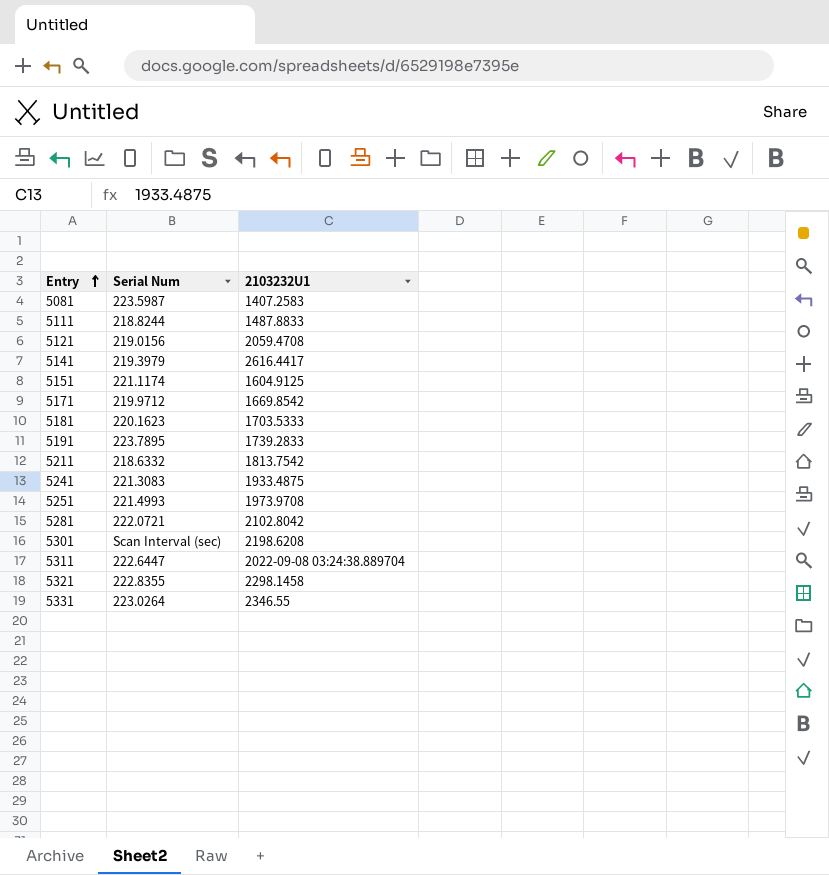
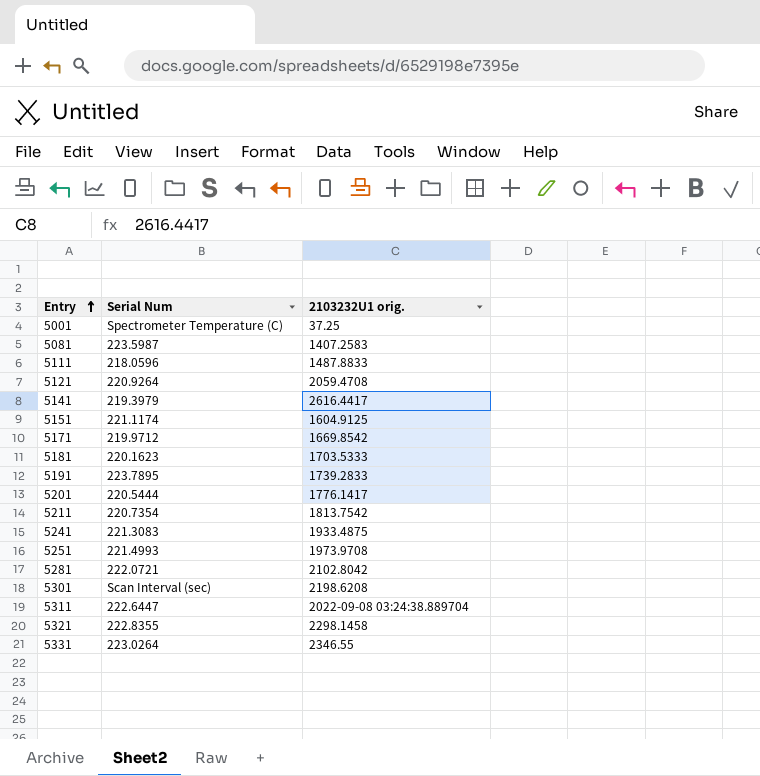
column name: 2103232U1 -> 2103232U1 orig.
row 5001: none -> Spectrometer Temperature (C) | 37.25
5111 | Serial Num: 218.8244 -> 218.0596
5121 | Serial Num: 219.0156 -> 220.9264
row 5201: none -> 220.5444 | 1776.1417
5211 | Serial Num: 218.6332 -> 220.7354

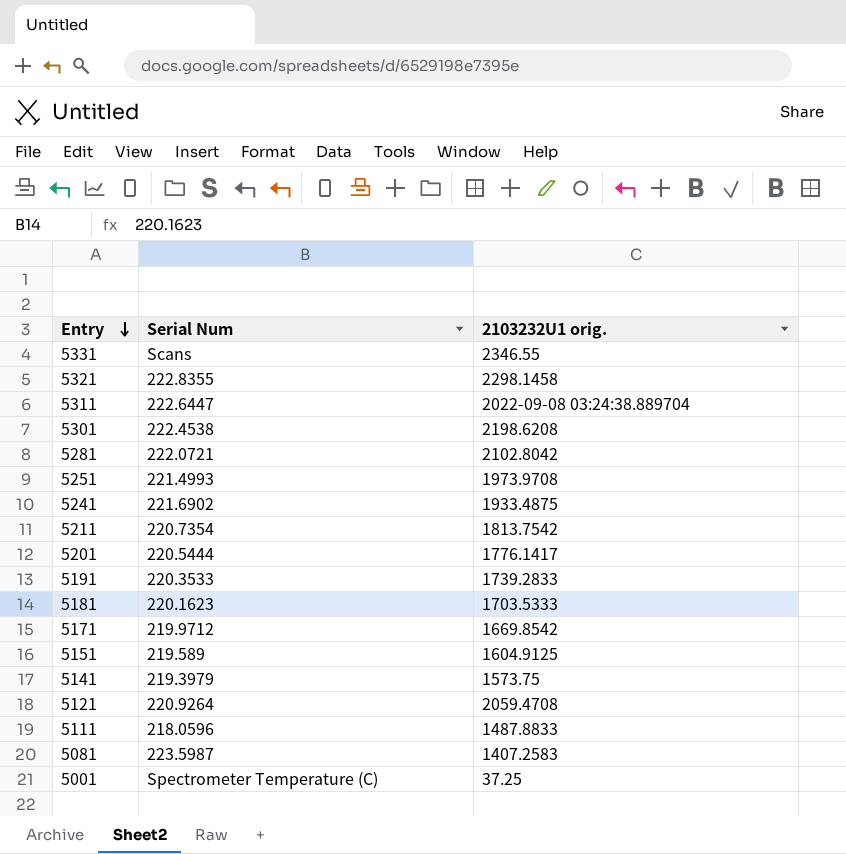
row order: Entry ascending -> Entry descending
5331 | Serial Num: 223.0264 -> Scans
5301 | Serial Num: Scan Interval (sec) -> 222.4538
5241 | Serial Num: 221.3083 -> 221.6902
5191 | Serial Num: 223.7895 -> 220.3533
5151 | Serial Num: 221.1174 -> 219.589
5141 | 2103232U1 orig.: 2616.4417 -> 1573.75

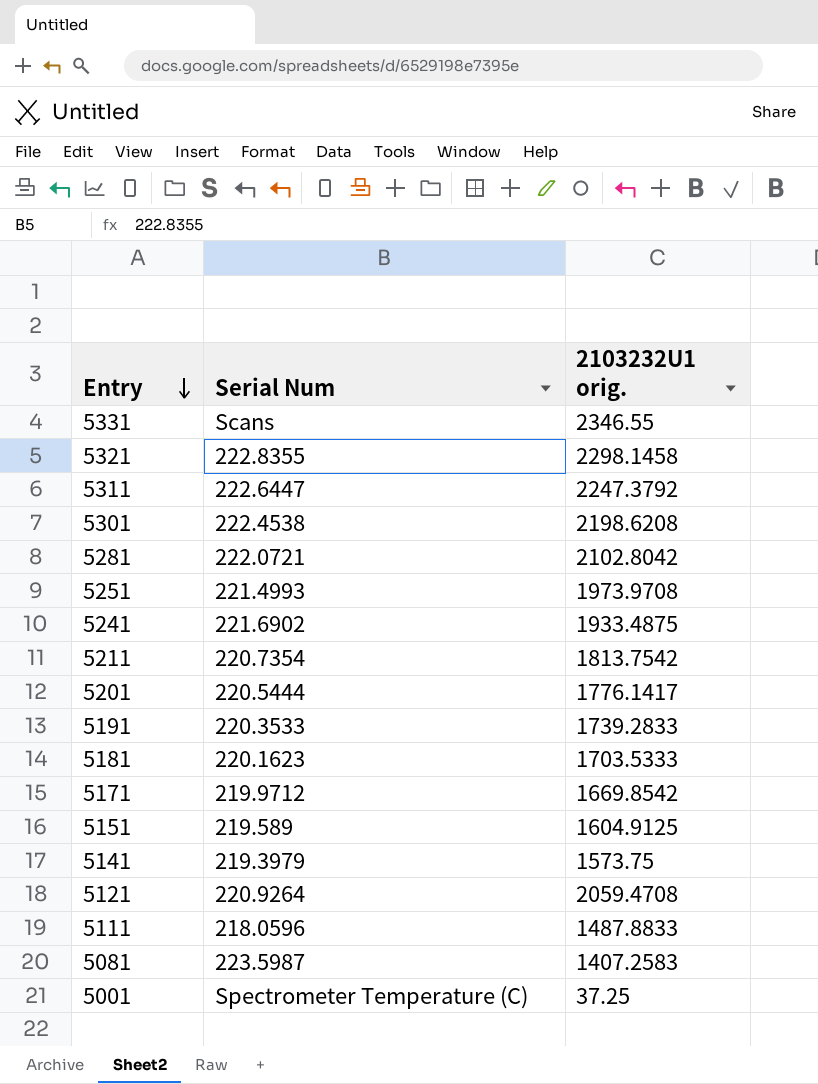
5311 | 2103232U1 orig.: 2022-09-08 03:24:38.889704 -> 2247.3792

